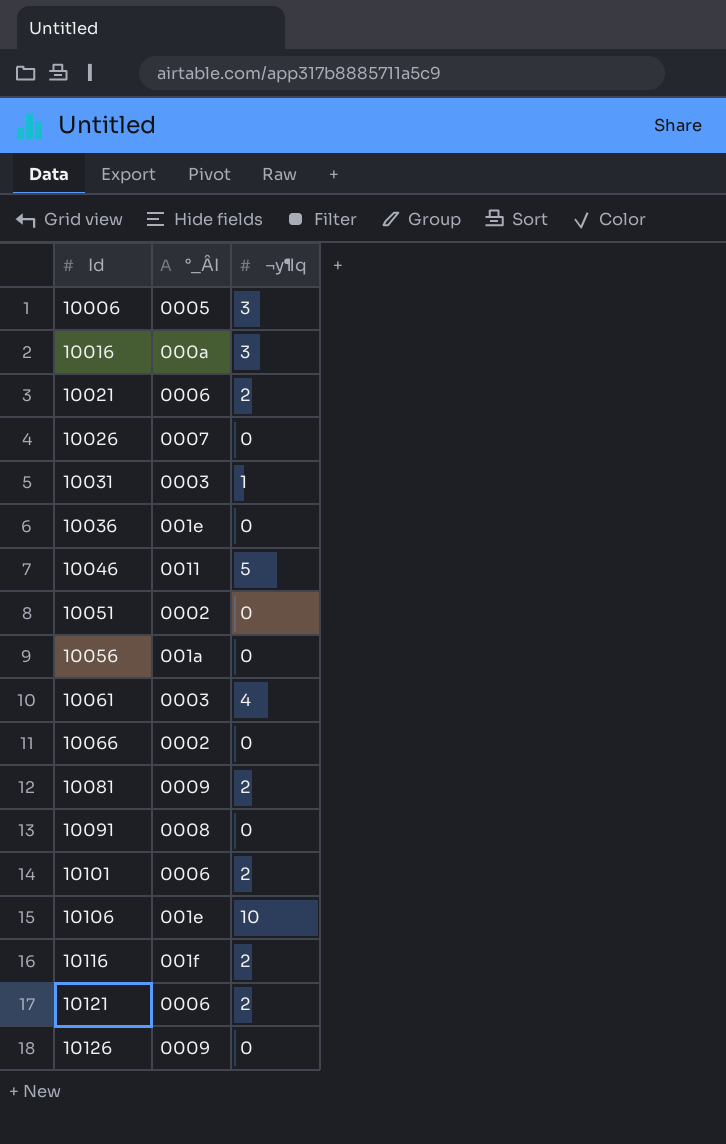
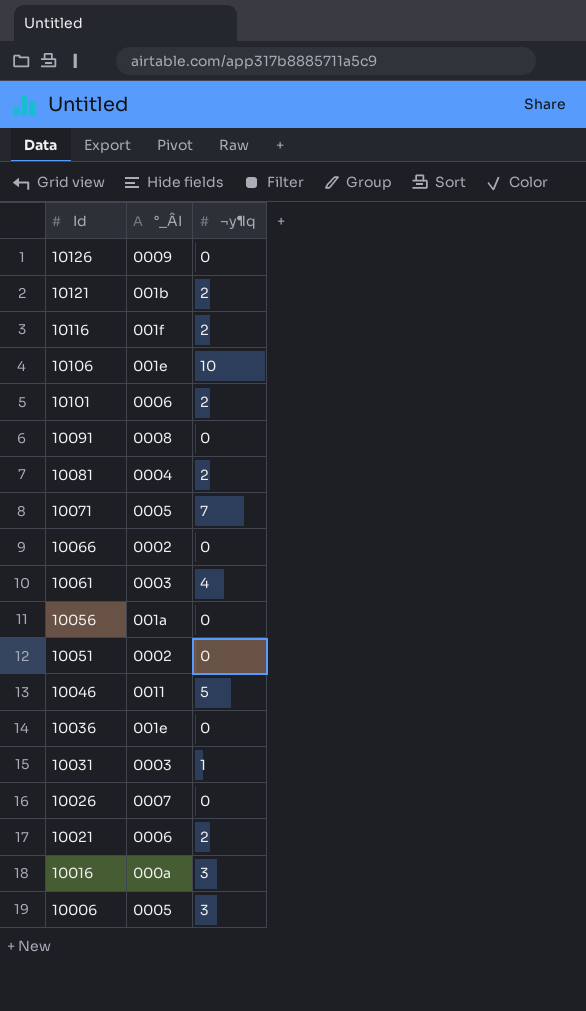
row order: Id ascending -> Id descending
10121 | °_ÂI: 0006 -> 001b
10081 | °_ÂI: 0009 -> 0004
row 10071: none -> 0005 | 7

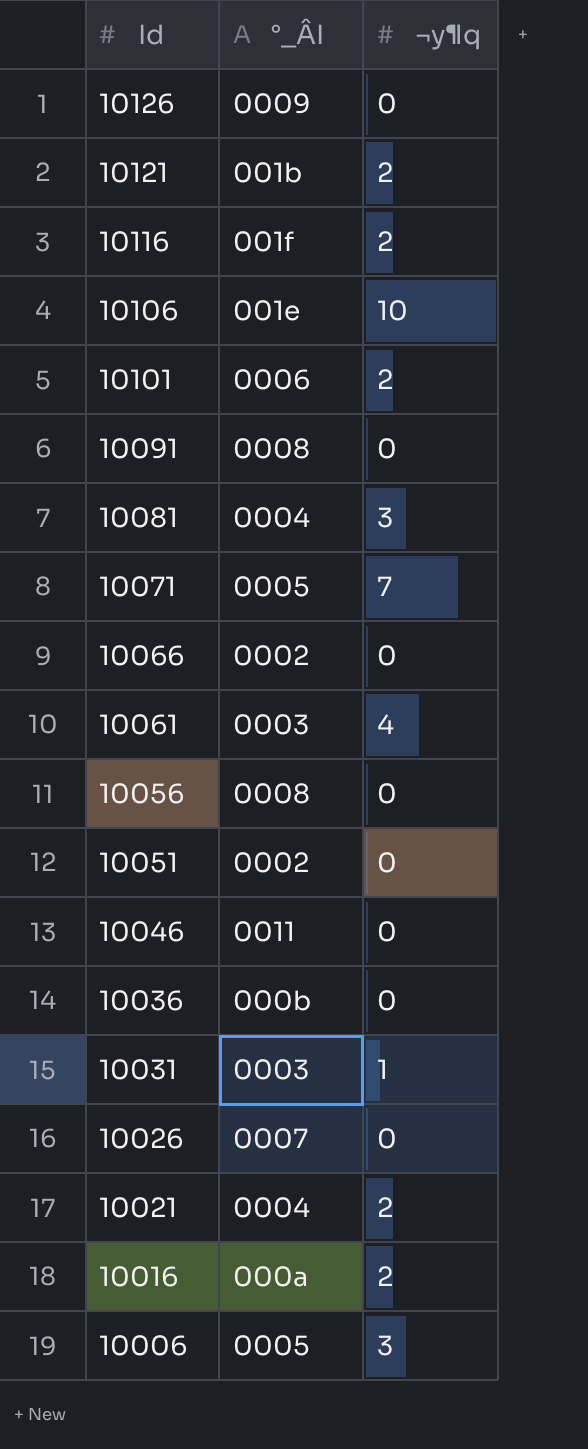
10081 | ¬y¶q: 2 -> 3
10056 | °_ÂI: 001a -> 0008
10046 | ¬y¶q: 5 -> 0
10036 | °_ÂI: 001e -> 000b
10021 | °_ÂI: 0006 -> 0004
10016 | ¬y¶q: 3 -> 2

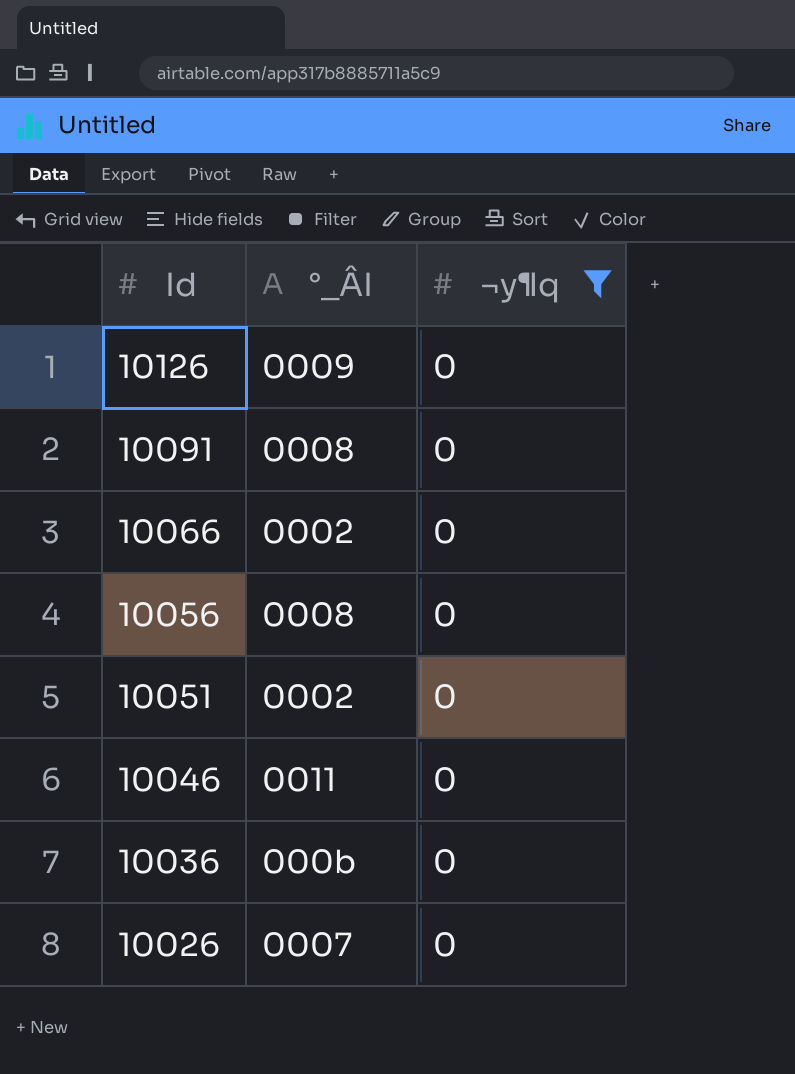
filter: none -> ¬y¶q = 0

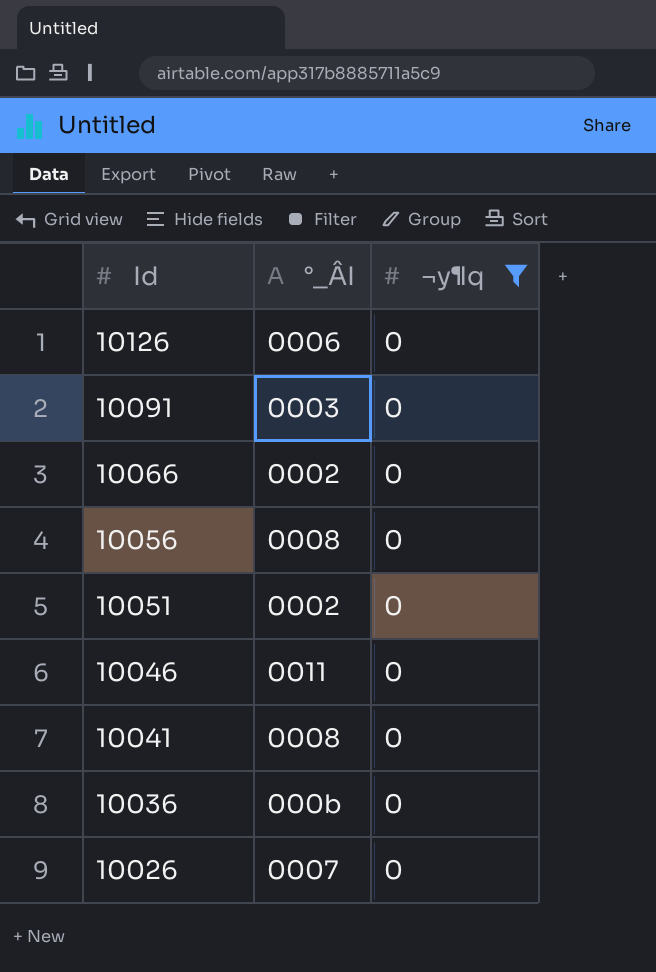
10126 | °_ÂI: 0009 -> 0006
10091 | °_ÂI: 0008 -> 0003
row 10041: none -> 0008 | 0

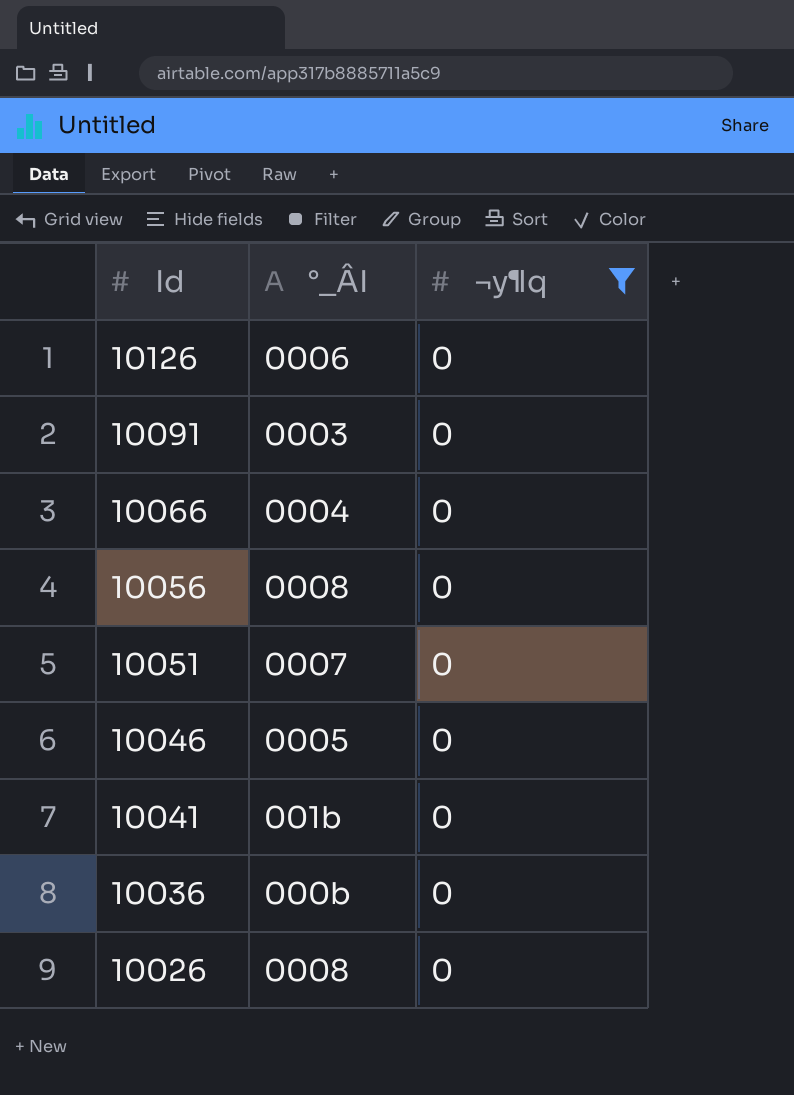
10066 | °_ÂI: 0002 -> 0004
10051 | °_ÂI: 0002 -> 0007
10046 | °_ÂI: 0011 -> 0005
10041 | °_ÂI: 0008 -> 001b
10026 | °_ÂI: 0007 -> 0008

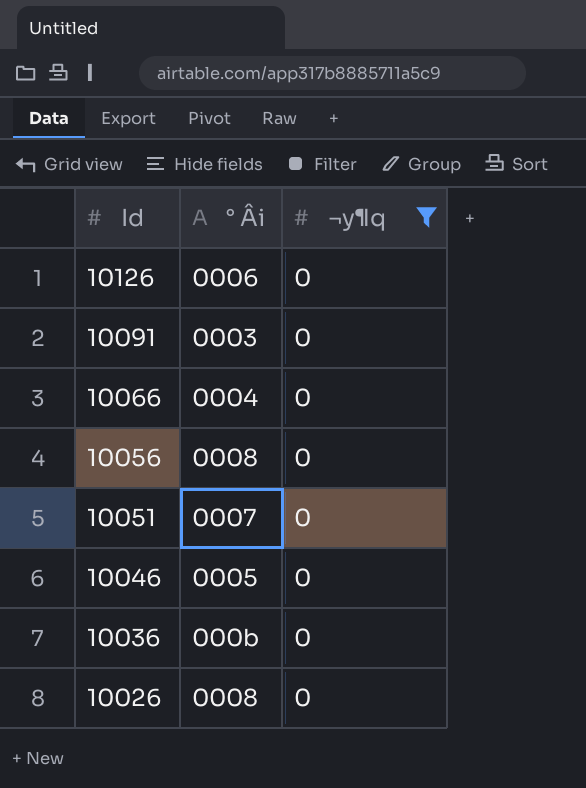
column name: °_ÂI -> ° Âi
row 10041: 001b | 0 -> none

